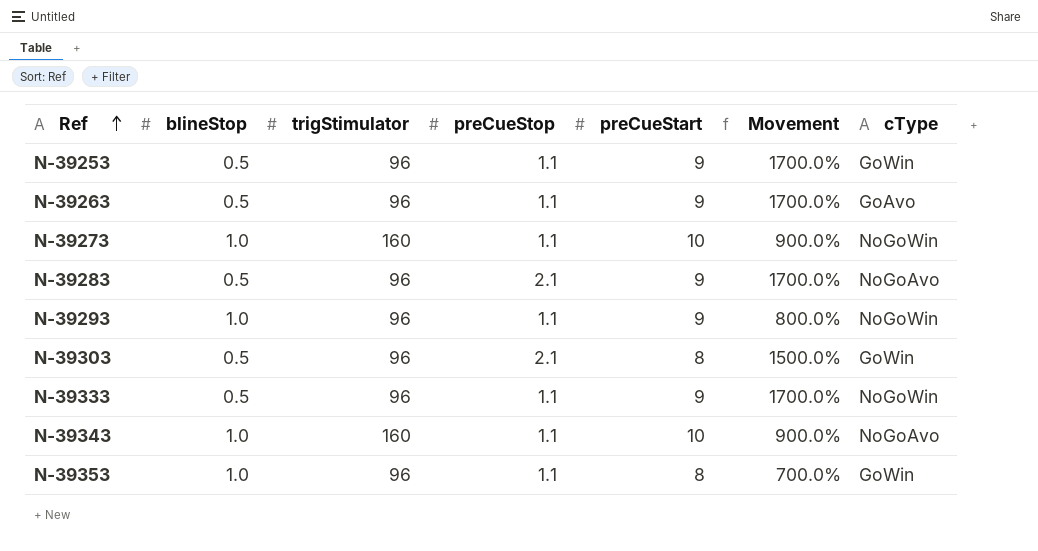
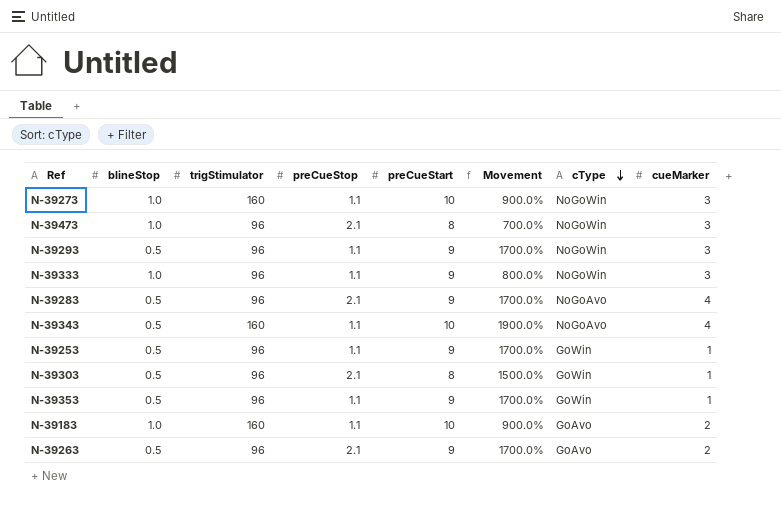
row order: Ref ascending -> cType descending
column cueMarker | position: none -> 8
row N-39473: none -> 1.0 | 96 | 2.1 | 8 | 700.0% | NoGoWin | 3
N-39293 | blineStop: 1.0 -> 0.5
N-39293 | Movement: 800.0% -> 1700.0%
N-39333 | blineStop: 0.5 -> 1.0
N-39333 | Movement: 1700.0% -> 800.0%
N-39343 | blineStop: 1.0 -> 0.5
N-39343 | Movement: 900.0% -> 1900.0%
N-39353 | blineStop: 1.0 -> 0.5
N-39353 | preCueStart: 8 -> 9
N-39353 | Movement: 700.0% -> 1700.0%
row N-39183: none -> 1.0 | 160 | 1.1 | 10 | 900.0% | GoAvo | 2
N-39263 | preCueStop: 1.1 -> 2.1

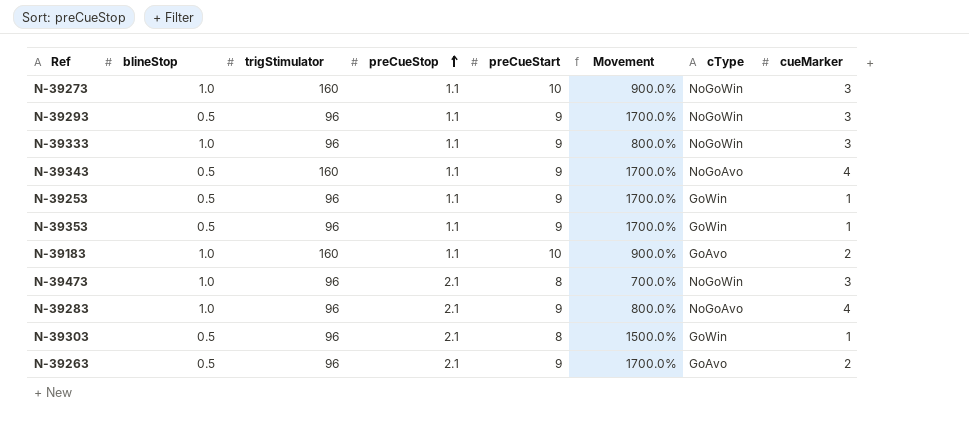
row order: cType descending -> preCueStop ascending
N-39343 | preCueStart: 10 -> 9
N-39343 | Movement: 1900.0% -> 1700.0%
N-39283 | blineStop: 0.5 -> 1.0
N-39283 | Movement: 1700.0% -> 800.0%

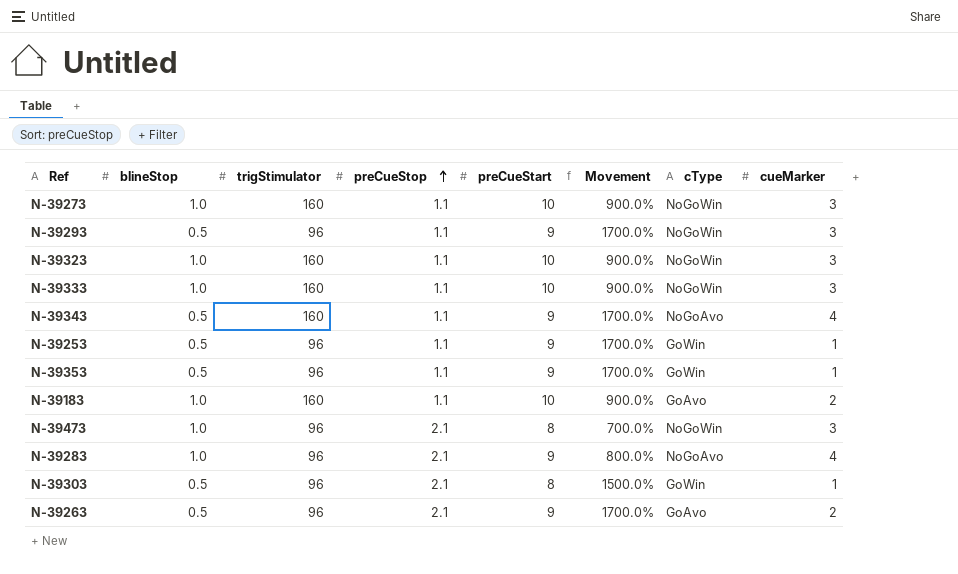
row N-39323: none -> 1.0 | 160 | 1.1 | 10 | 900.0% | NoGoWin | 3
N-39333 | trigStimulator: 96 -> 160
N-39333 | preCueStart: 9 -> 10
N-39333 | Movement: 800.0% -> 900.0%

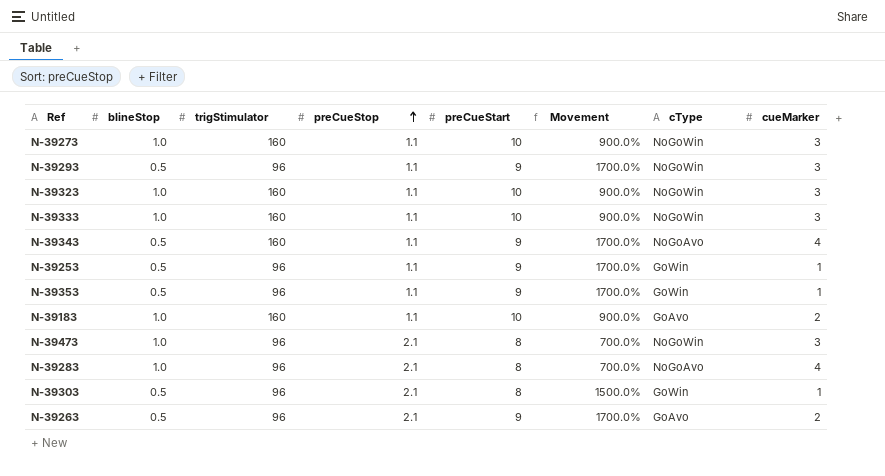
N-39283 | preCueStart: 9 -> 8
N-39283 | Movement: 800.0% -> 700.0%

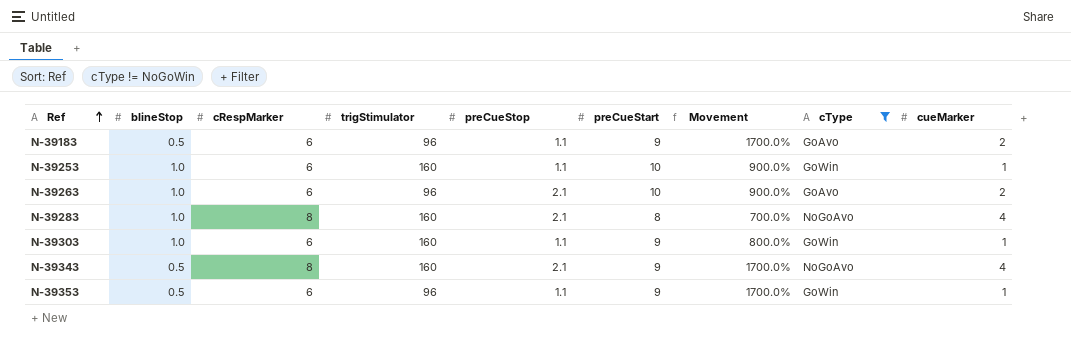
filter: none -> cType != NoGoWin
row order: preCueStop ascending -> Ref ascending
column cRespMarker | position: none -> 3
N-39183 | blineStop: 1.0 -> 0.5
N-39183 | trigStimulator: 160 -> 96
N-39183 | preCueStart: 10 -> 9
N-39183 | Movement: 900.0% -> 1700.0%
N-39253 | blineStop: 0.5 -> 1.0
N-39253 | trigStimulator: 96 -> 160
N-39253 | preCueStart: 9 -> 10
N-39253 | Movement: 1700.0% -> 900.0%
N-39263 | blineStop: 0.5 -> 1.0
N-39263 | preCueStart: 9 -> 10
N-39263 | Movement: 1700.0% -> 900.0%
N-39283 | trigStimulator: 96 -> 160
N-39303 | blineStop: 0.5 -> 1.0
N-39303 | trigStimulator: 96 -> 160
N-39303 | preCueStop: 2.1 -> 1.1
N-39303 | preCueStart: 8 -> 9
N-39303 | Movement: 1500.0% -> 800.0%
N-39343 | preCueStop: 1.1 -> 2.1

